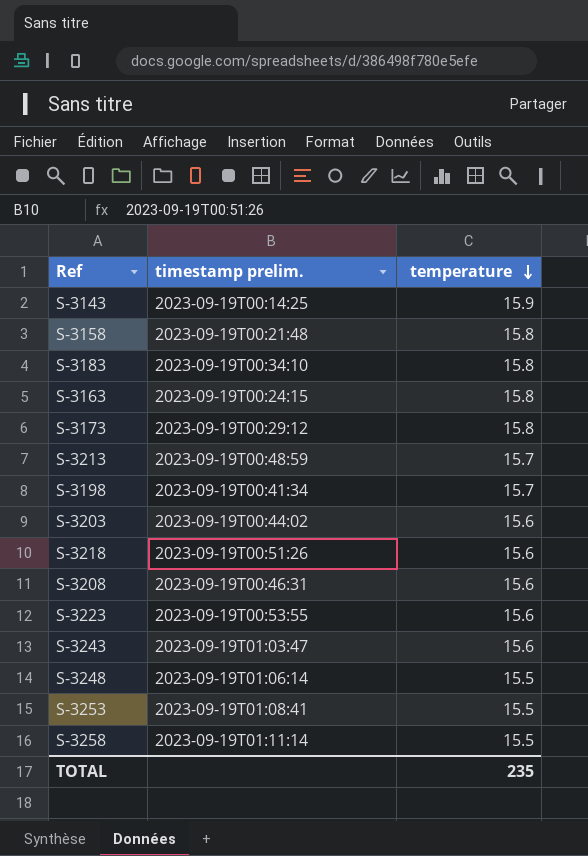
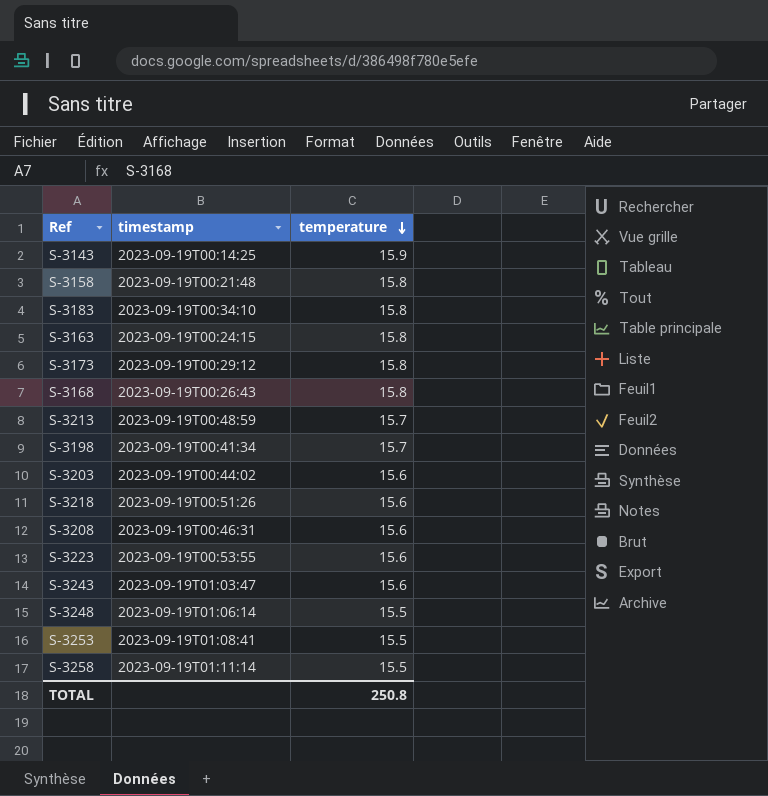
column name: timestamp prelim. -> timestamp
row S-3168: none -> 2023-09-19T00:26:43 | 15.8
TOTAL | temperature: 235 -> 250.8

